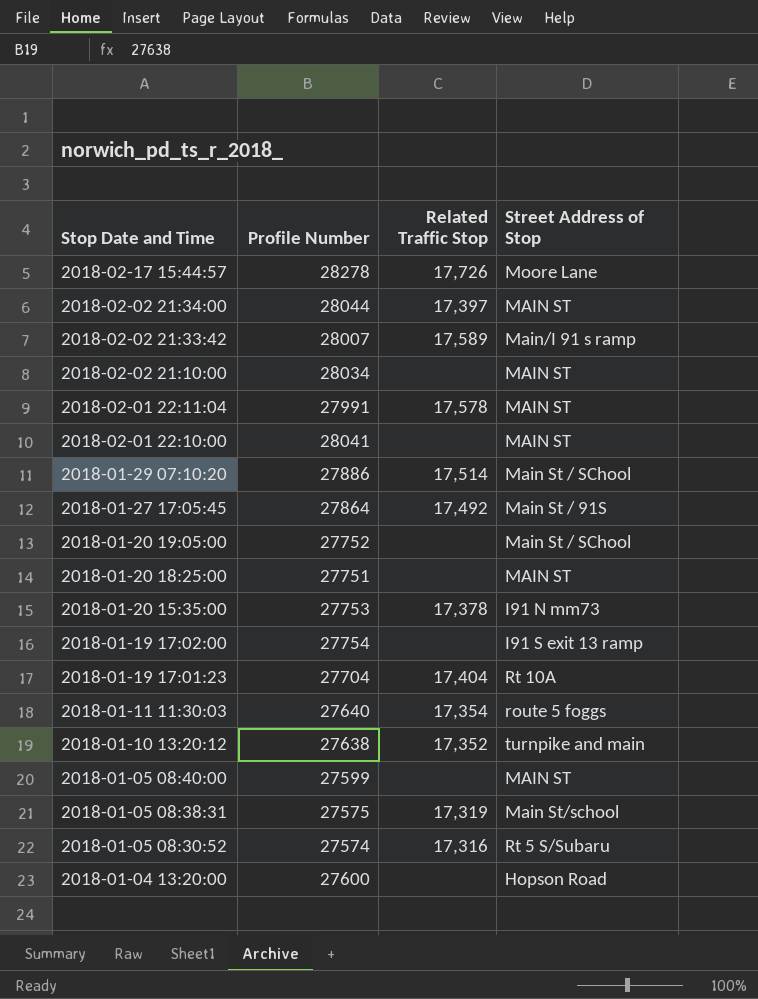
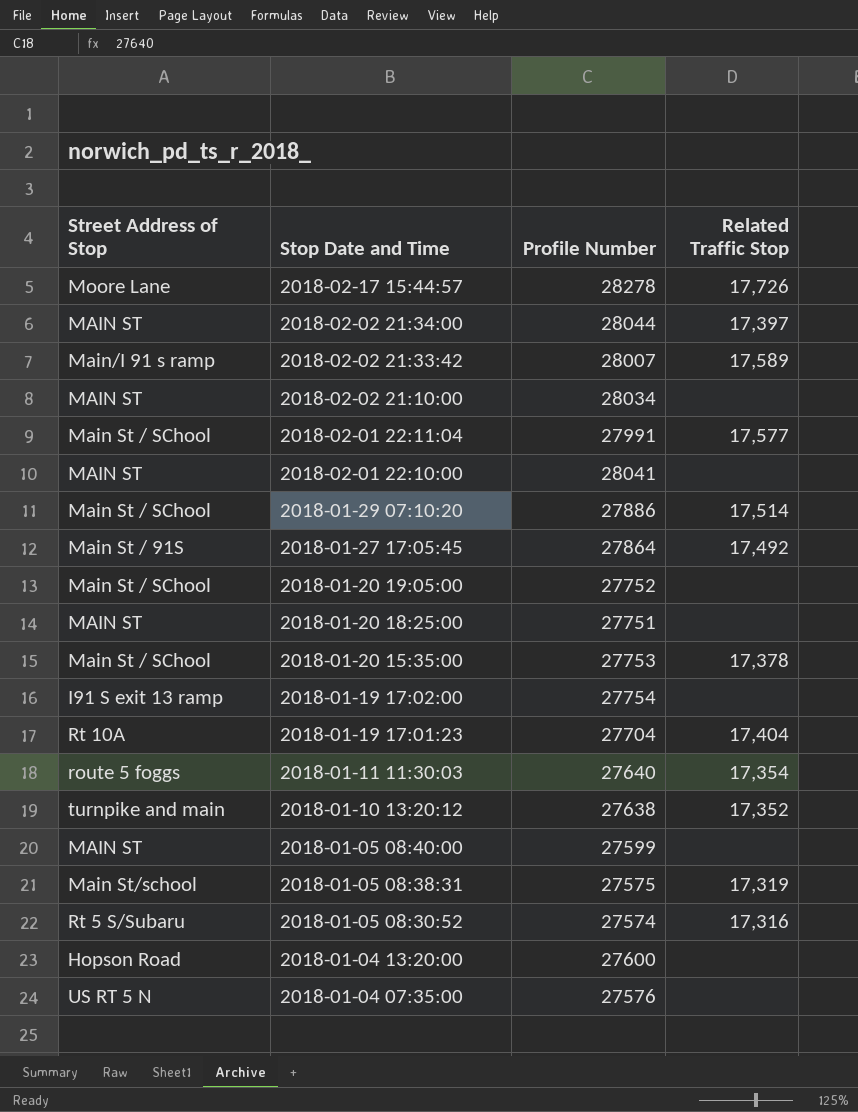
column Street Address of Stop | position: 4 -> 1
2018-02-01 22:11:04 | Street Address of Stop: MAIN ST -> Main St / SChool
2018-02-01 22:11:04 | Related Traffic Stop: 17,578 -> 17,577
2018-01-20 15:35:00 | Street Address of Stop: I91 N mm73 -> Main St / SChool
row 2018-01-04 07:35:00: none -> US RT 5 N | 27576 | none

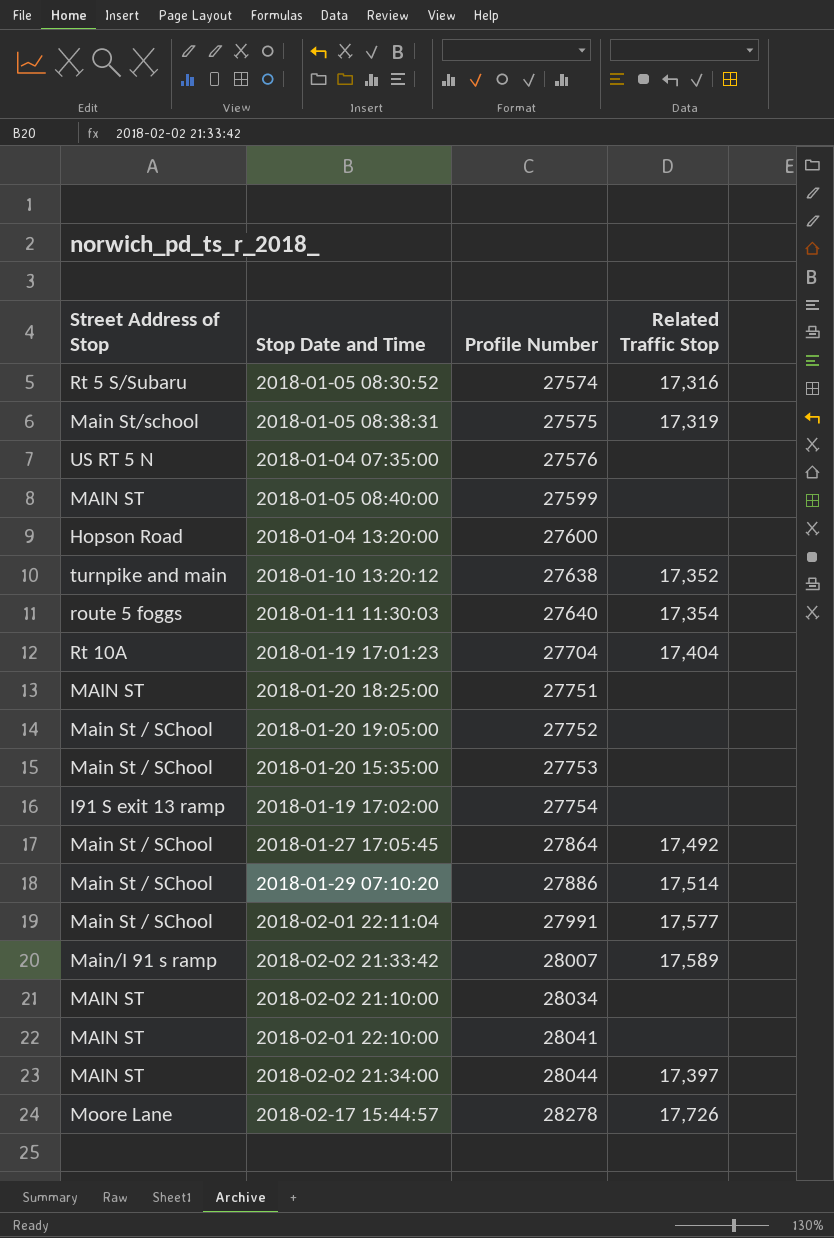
row order: Stop Date and Time descending -> Profile Number ascending
2018-01-20 15:35:00 | Related Traffic Stop: 17,378 -> none
2018-01-27 17:05:45 | Street Address of Stop: Main St / 91S -> Main St / SChool

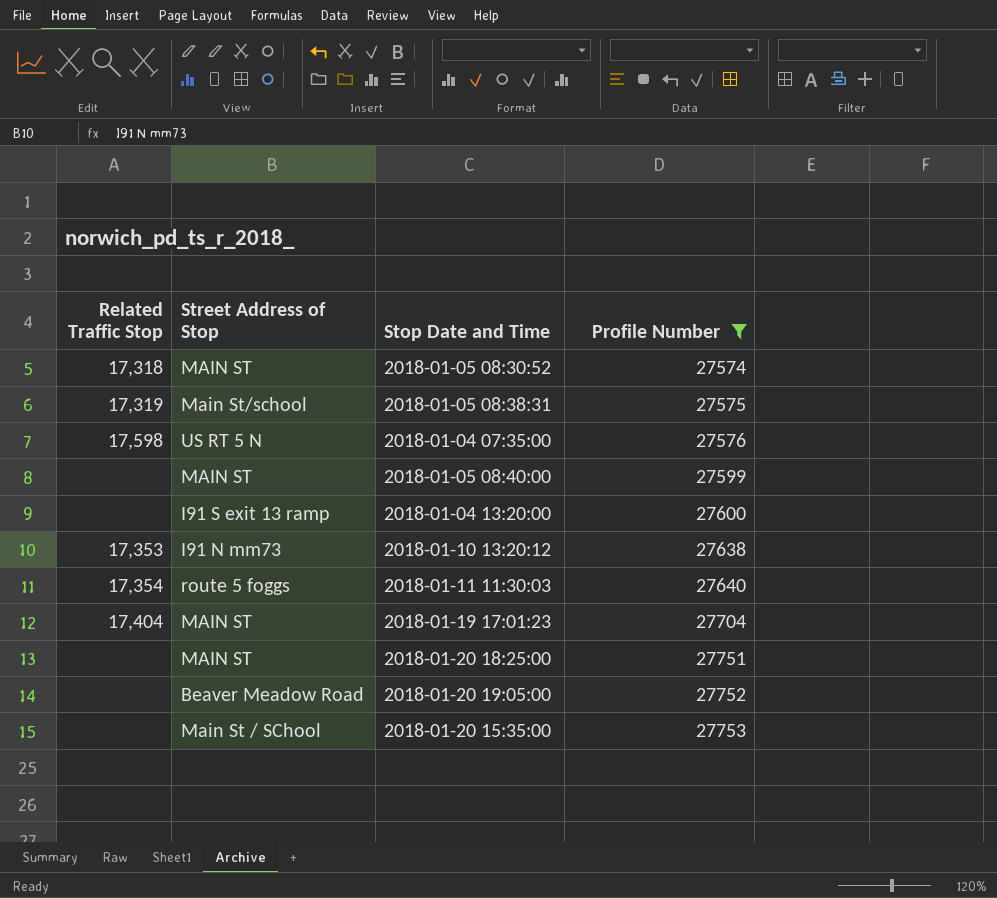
filter: none -> Profile Number <= 27753
column Related Traffic Stop | position: 4 -> 1
2018-01-05 08:30:52 | Related Traffic Stop: 17,316 -> 17,318
2018-01-05 08:30:52 | Street Address of Stop: Rt 5 S/Subaru -> MAIN ST
2018-01-04 07:35:00 | Related Traffic Stop: none -> 17,598
2018-01-04 13:20:00 | Street Address of Stop: Hopson Road -> I91 S exit 13 ramp
2018-01-10 13:20:12 | Related Traffic Stop: 17,352 -> 17,353
2018-01-10 13:20:12 | Street Address of Stop: turnpike and main -> I91 N mm73
2018-01-19 17:01:23 | Street Address of Stop: Rt 10A -> MAIN ST
2018-01-20 19:05:00 | Street Address of Stop: Main St / SChool -> Beaver Meadow Road

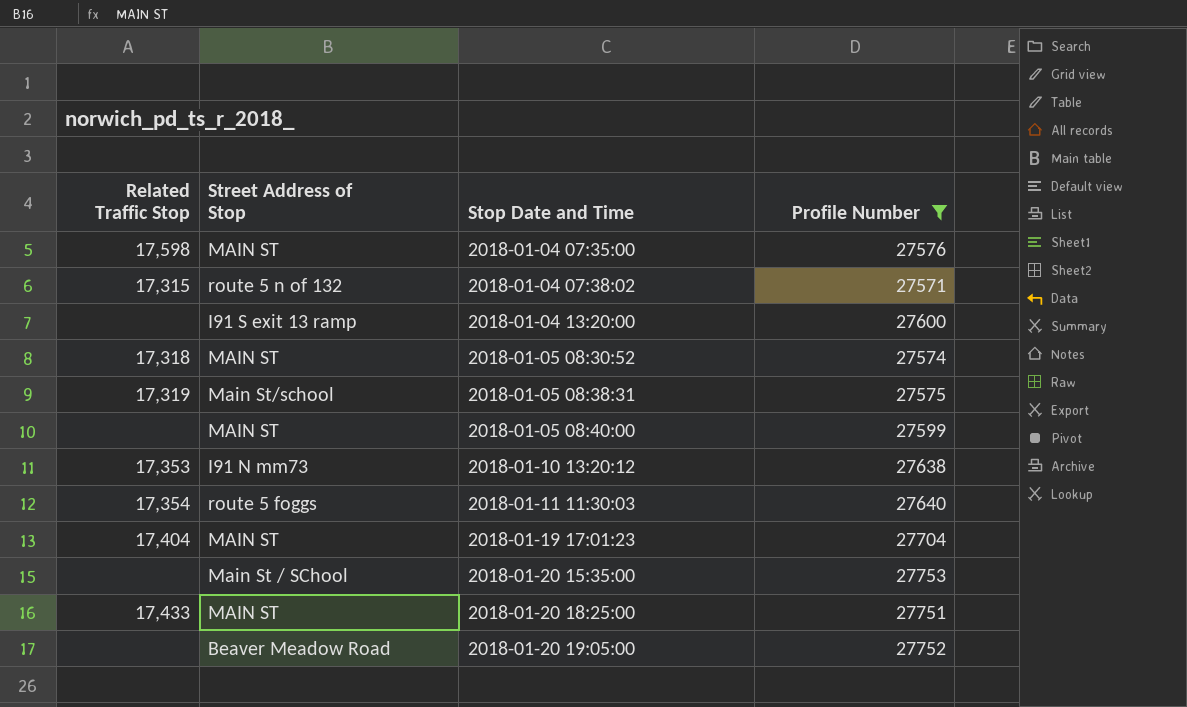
row order: Profile Number ascending -> Stop Date and Time ascending
2018-01-04 07:35:00 | Street Address of Stop: US RT 5 N -> MAIN ST
row 2018-01-04 07:38:02: none -> 17,315 | route 5 n of 132 | 27571
2018-01-20 18:25:00 | Related Traffic Stop: none -> 17,433

